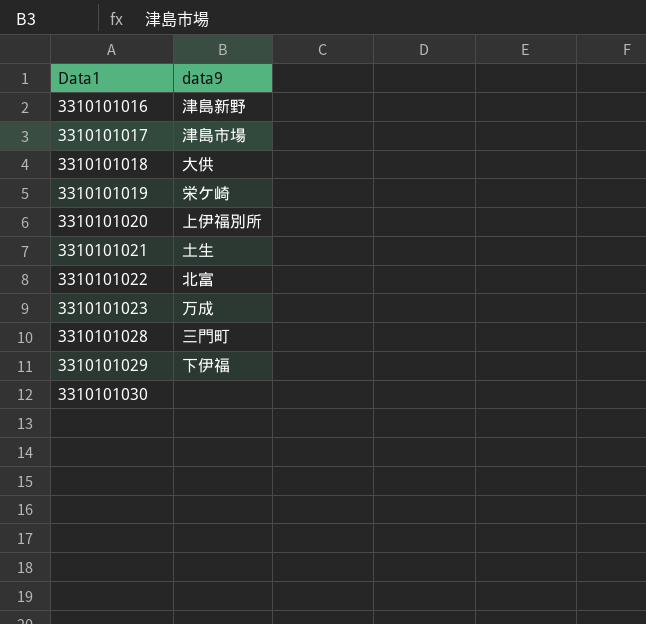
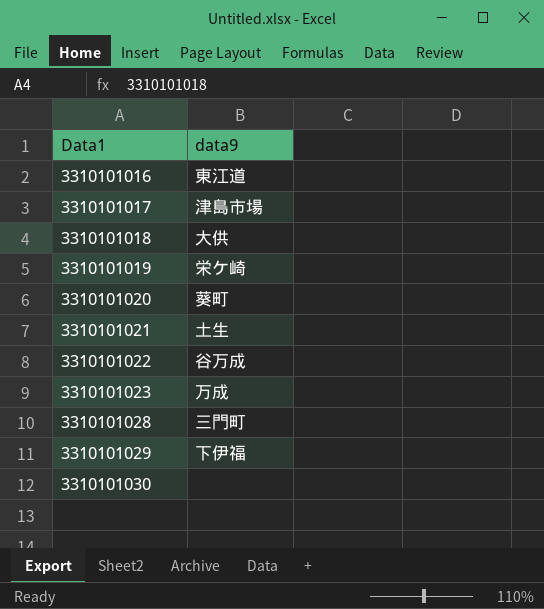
3310101016 | data9: 津島新野 -> 東江道
3310101020 | data9: 上伊福別所 -> 葵町
3310101022 | data9: 北富 -> 谷万成

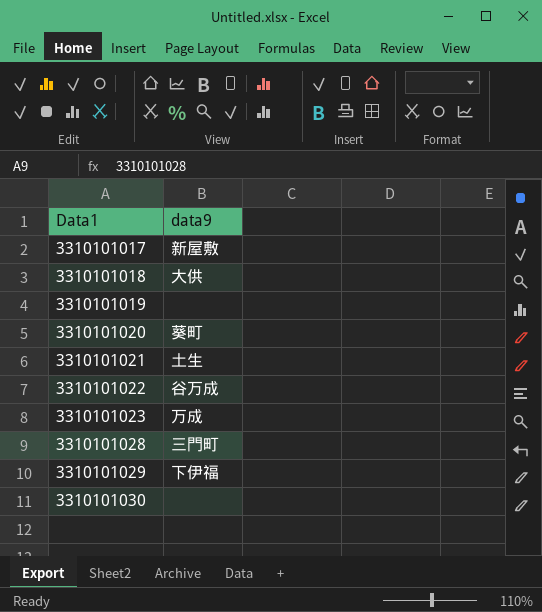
row 3310101016: 東江道 -> none
3310101017 | data9: 津島市場 -> 新屋敷
3310101019 | data9: 栄ケ崎 -> none

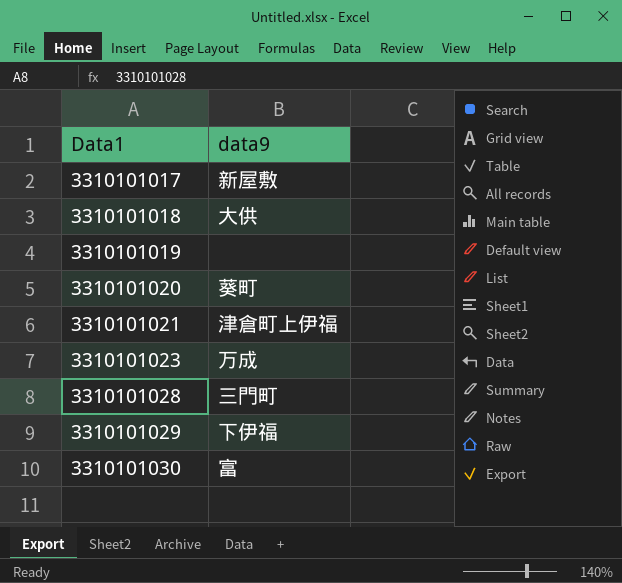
row 3310101022: 谷万成 -> none
3310101021 | data9: 土生 -> 津倉町上伊福
3310101030 | data9: none -> 富

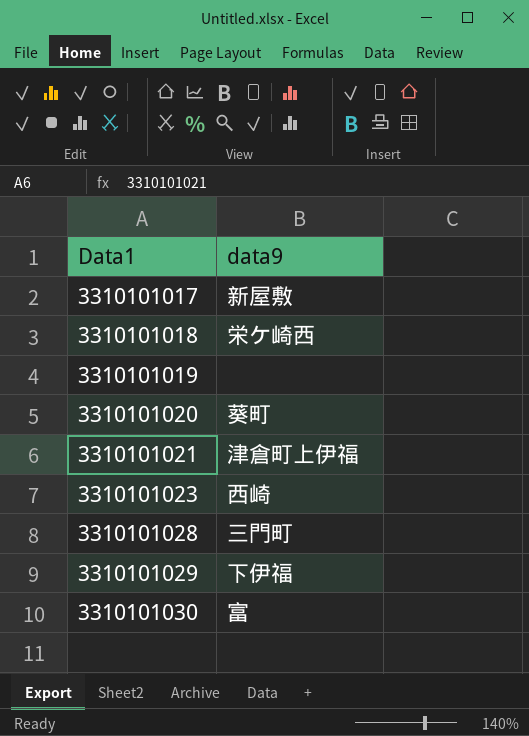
3310101018 | data9: 大供 -> 栄ケ崎西
3310101023 | data9: 万成 -> 西崎

